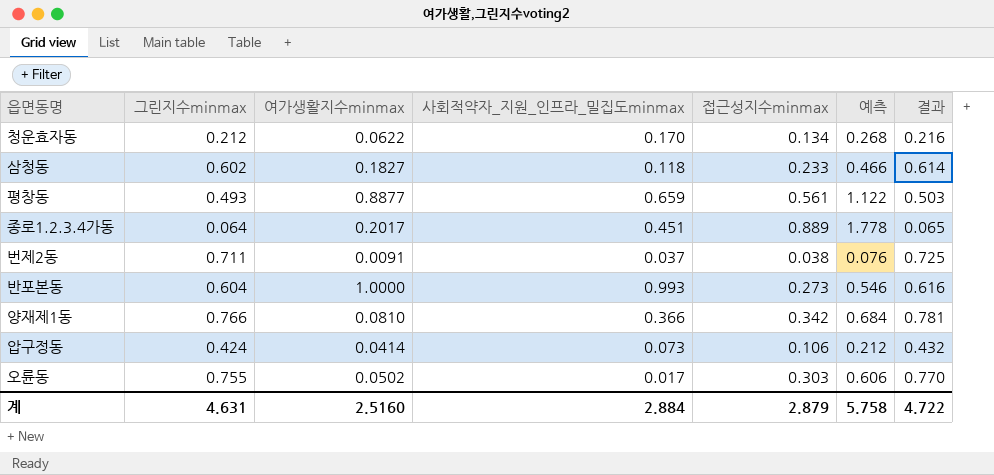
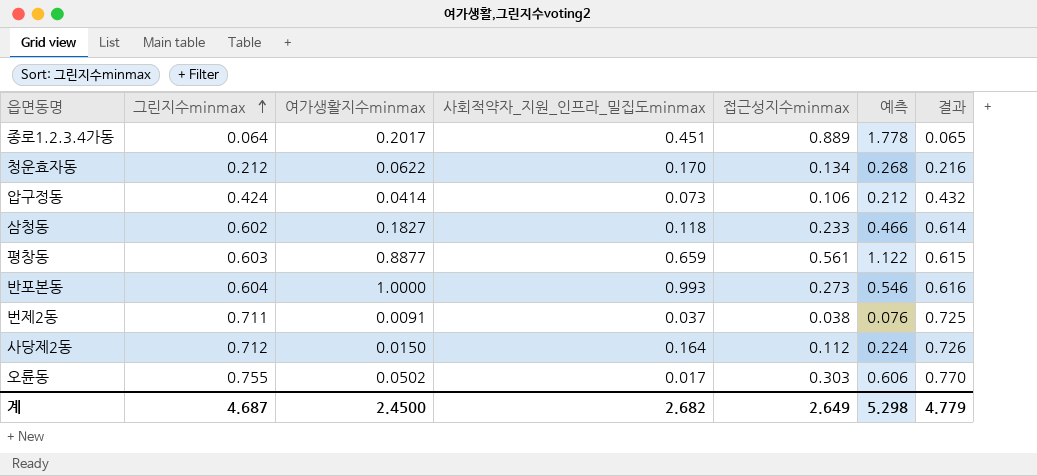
row order: none -> 그린지수minmax ascending
row 양재제1동: 0.766 | 0.0810 | 0.366 | 0.342 | 0.684 | 0.781 -> none
평창동 | 그린지수minmax: 0.493 -> 0.603
평창동 | 결과: 0.503 -> 0.615
row 사당제2동: none -> 0.712 | 0.0150 | 0.164 | 0.112 | 0.224 | 0.726
계 | 그린지수minmax: 4.631 -> 4.687
계 | 여가생활지수minmax: 2.5160 -> 2.4500
계 | 사회적약자_지원_인프라_밀집도minmax: 2.884 -> 2.682
계 | 접근성지수minmax: 2.879 -> 2.649
계 | 예측: 5.758 -> 5.298
계 | 결과: 4.722 -> 4.779

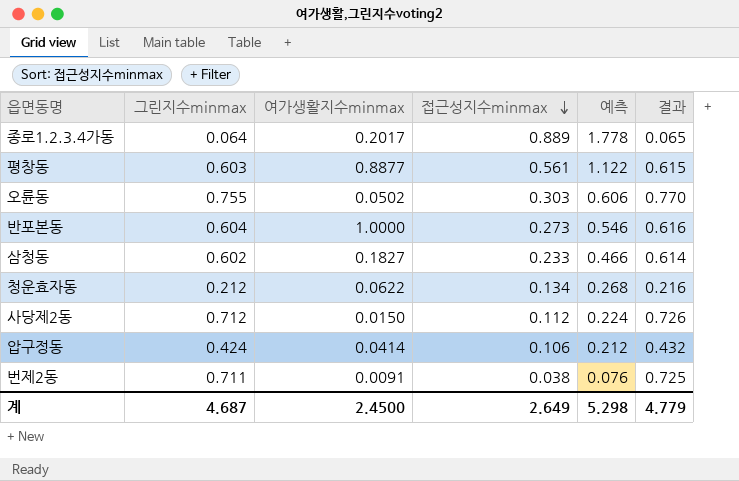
row order: 그린지수minmax ascending -> 접근성지수minmax descending
column 사회적약자_지원_인프라_밀집도minmax | position: 4 -> none

